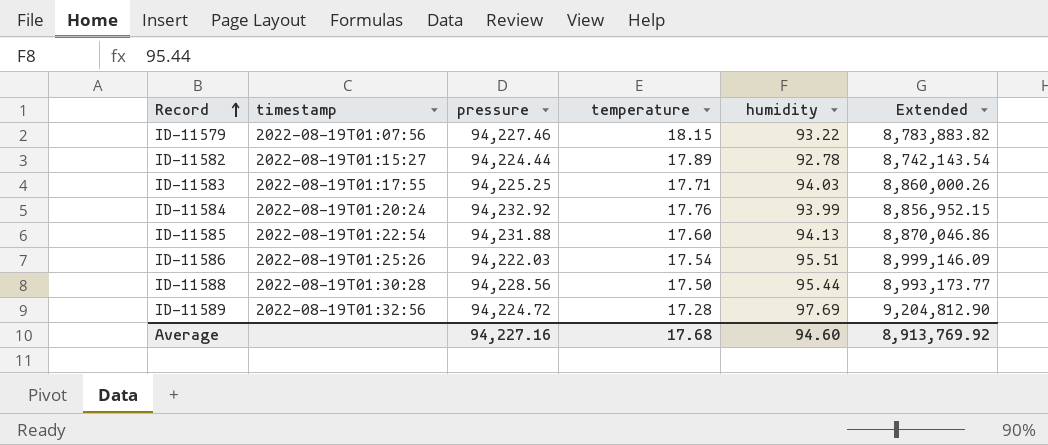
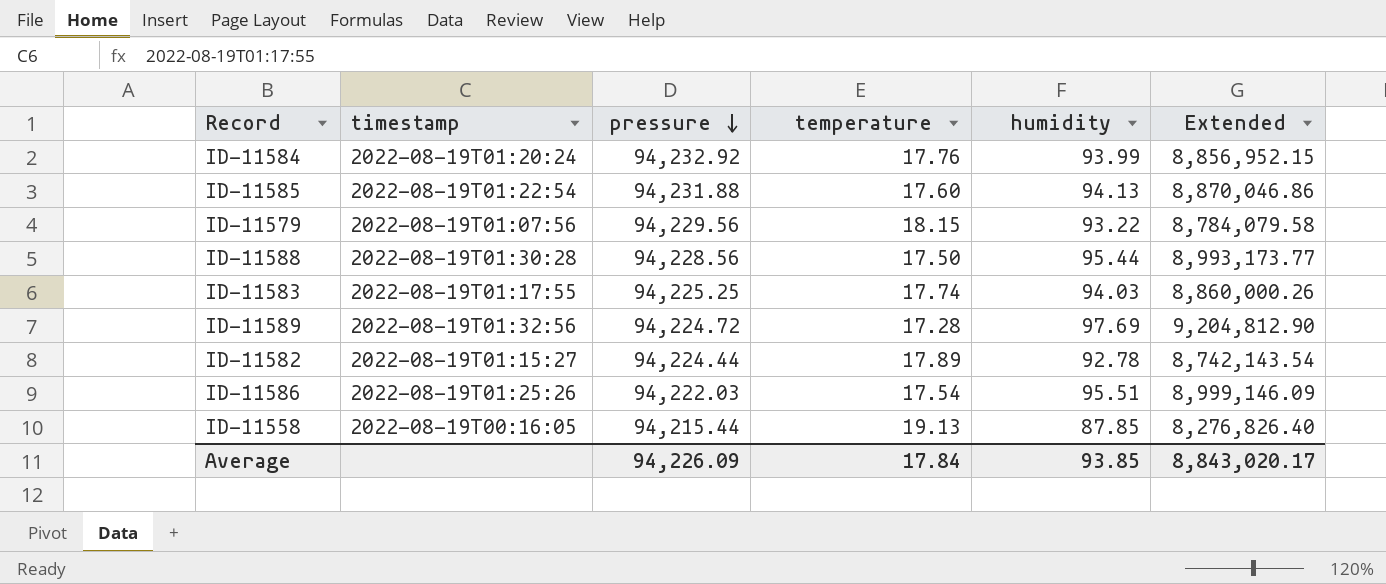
row order: Record ascending -> pressure descending
ID-11579 | pressure: 94,227.46 -> 94,229.56
ID-11579 | Extended: 8,783,883.82 -> 8,784,079.58
ID-11583 | temperature: 17.71 -> 17.74
row ID-11558: none -> 2022-08-19T00:16:05 | 94,215.44 | 19.13 | 87.85 | 8,276,826.40
Average | pressure: 94,227.16 -> 94,226.09
Average | temperature: 17.68 -> 17.84
Average | humidity: 94.60 -> 93.85
Average | Extended: 8,913,769.92 -> 8,843,020.17

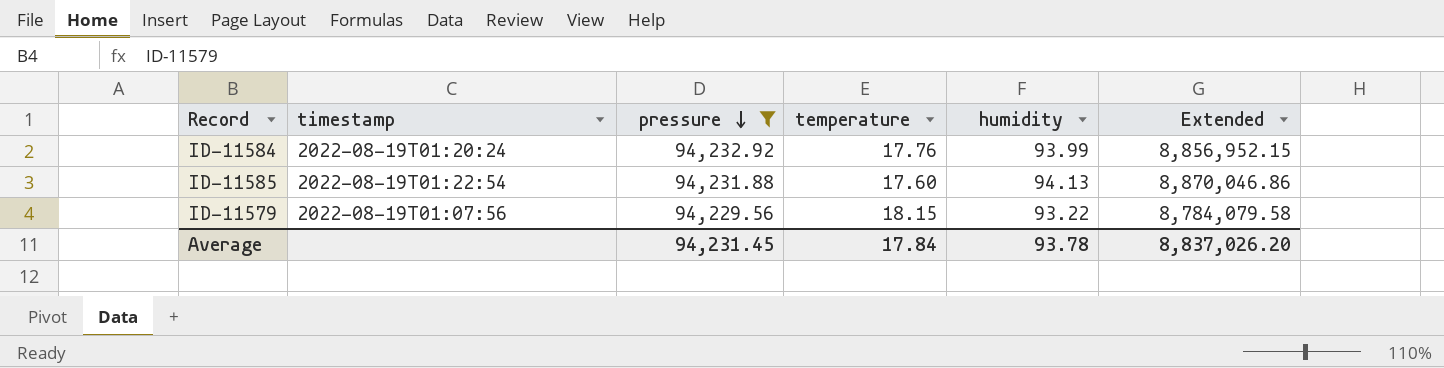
filter: none -> pressure >= 94,229.56
Average | pressure: 94,226.09 -> 94,231.45
Average | humidity: 93.85 -> 93.78
Average | Extended: 8,843,020.17 -> 8,837,026.20

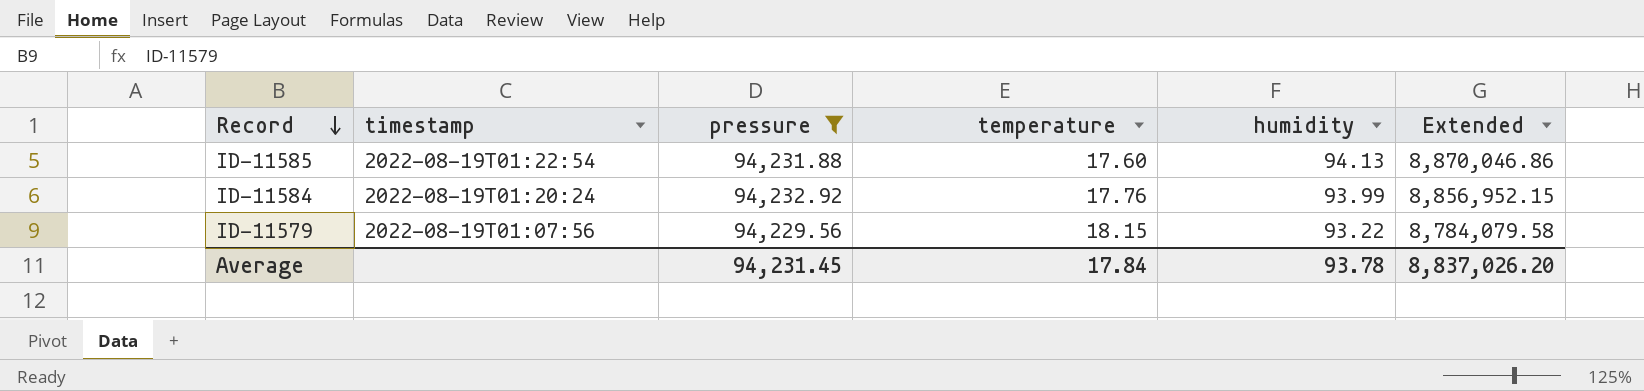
row order: pressure descending -> Record descending

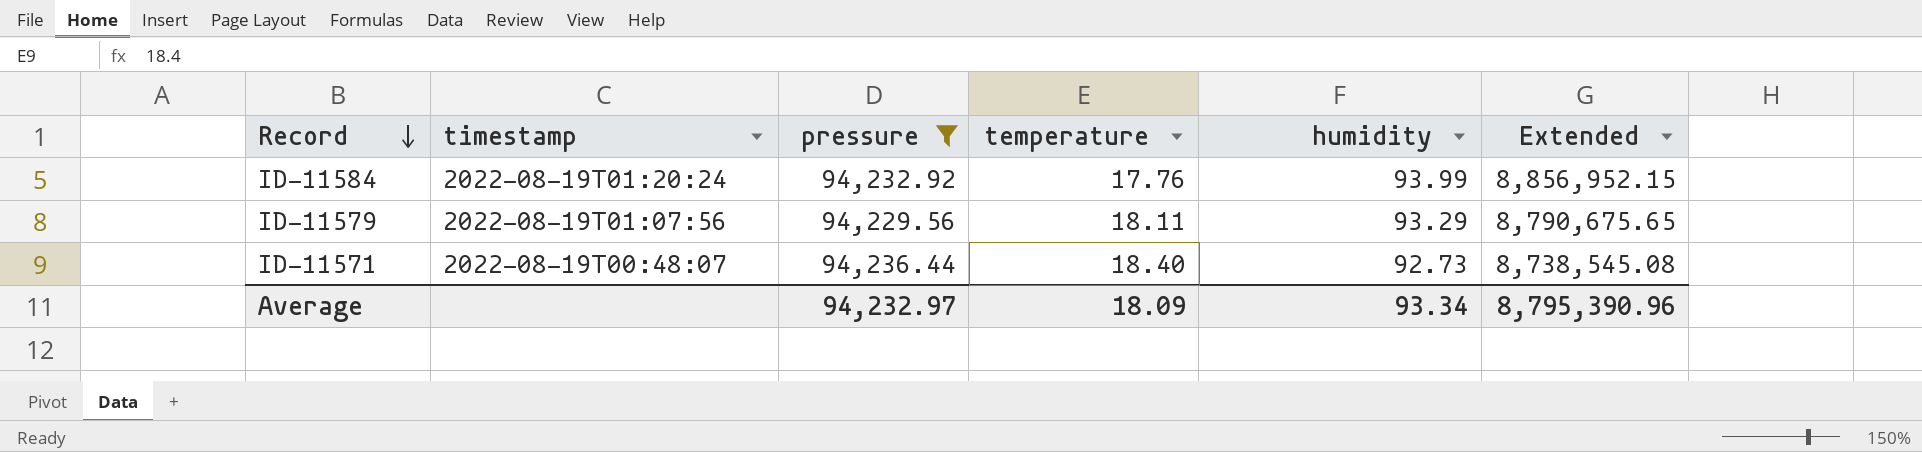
row ID-11585: 2022-08-19T01:22:54 | 94,231.88 | 17.60 | 94.13 | 8,870,046.86 -> none
ID-11579 | temperature: 18.15 -> 18.11
ID-11579 | humidity: 93.22 -> 93.29
ID-11579 | Extended: 8,784,079.58 -> 8,790,675.65
row ID-11571: none -> 2022-08-19T00:48:07 | 94,236.44 | 18.40 | 92.73 | 8,738,545.08
Average | pressure: 94,231.45 -> 94,232.97
Average | temperature: 17.84 -> 18.09
Average | humidity: 93.78 -> 93.34
Average | Extended: 8,837,026.20 -> 8,795,390.96

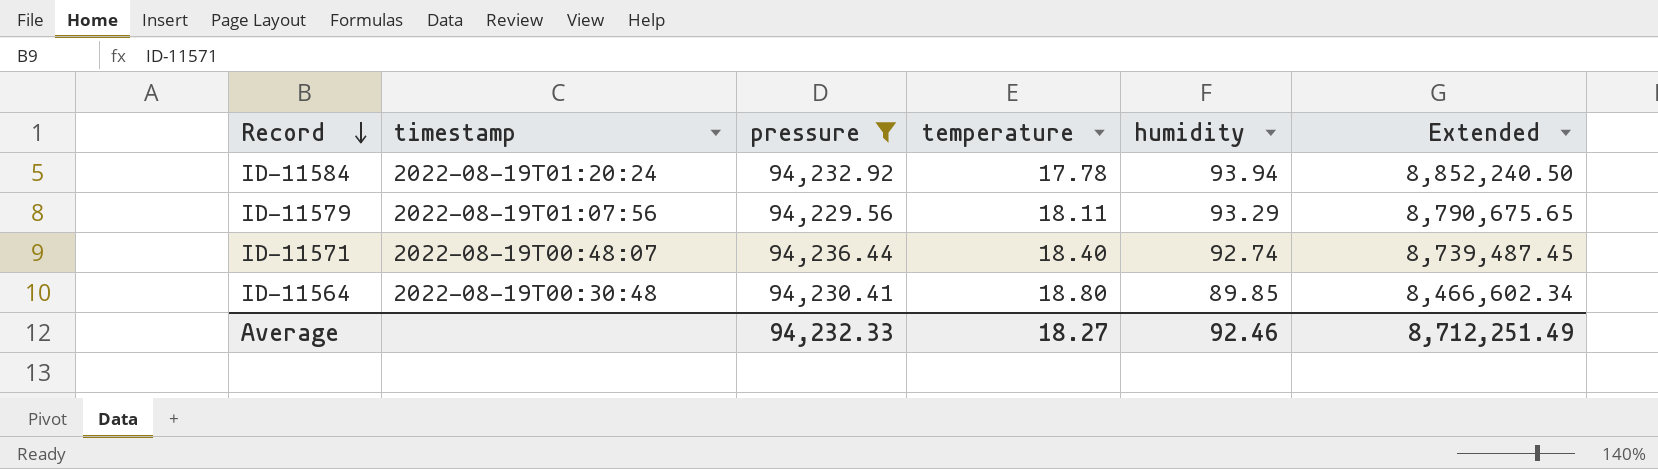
ID-11584 | temperature: 17.76 -> 17.78
ID-11584 | humidity: 93.99 -> 93.94
ID-11584 | Extended: 8,856,952.15 -> 8,852,240.50
ID-11571 | humidity: 92.73 -> 92.74
ID-11571 | Extended: 8,738,545.08 -> 8,739,487.45
row ID-11564: none -> 2022-08-19T00:30:48 | 94,230.41 | 18.80 | 89.85 | 8,466,602.34
Average | pressure: 94,232.97 -> 94,232.33
Average | temperature: 18.09 -> 18.27
Average | humidity: 93.34 -> 92.46
Average | Extended: 8,795,390.96 -> 8,712,251.49

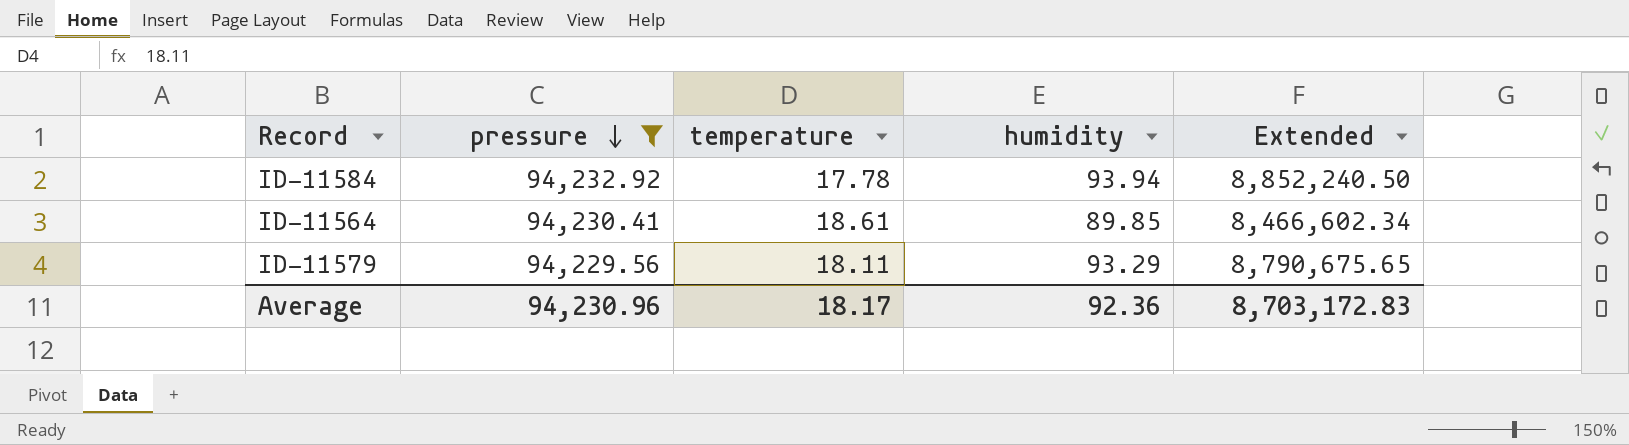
row order: Record descending -> pressure descending
column timestamp | position: 2 -> none
row ID-11571: 2022-08-19T00:48:07 | 94,236.44 | 18.40 | 92.74 | 8,739,487.45 -> none
ID-11564 | temperature: 18.80 -> 18.61
Average | pressure: 94,232.33 -> 94,230.96
Average | temperature: 18.27 -> 18.17
Average | humidity: 92.46 -> 92.36
Average | Extended: 8,712,251.49 -> 8,703,172.83

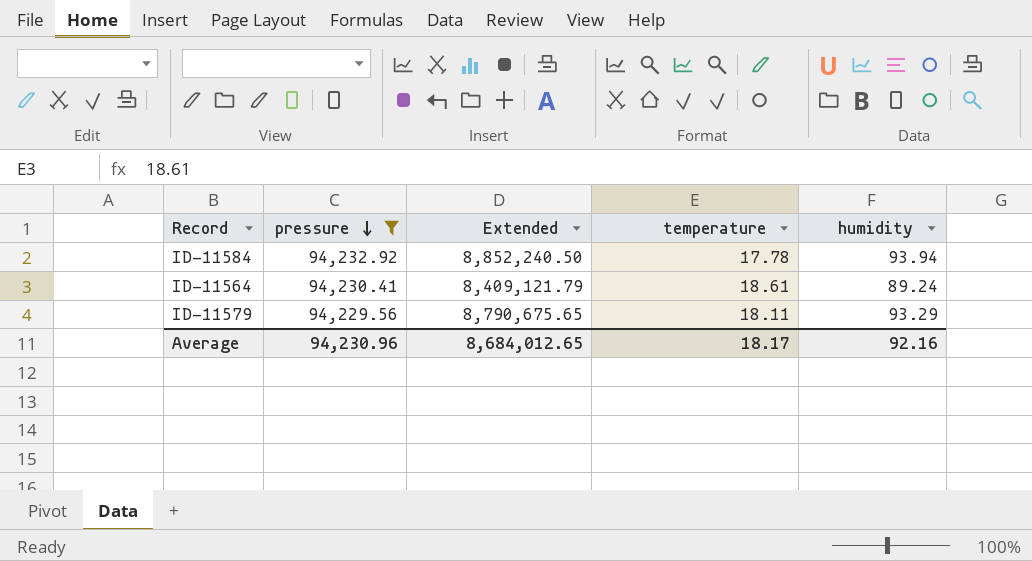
column Extended | position: 5 -> 3
ID-11564 | Extended: 8,466,602.34 -> 8,409,121.79
ID-11564 | humidity: 89.85 -> 89.24
Average | Extended: 8,703,172.83 -> 8,684,012.65
Average | humidity: 92.36 -> 92.16

